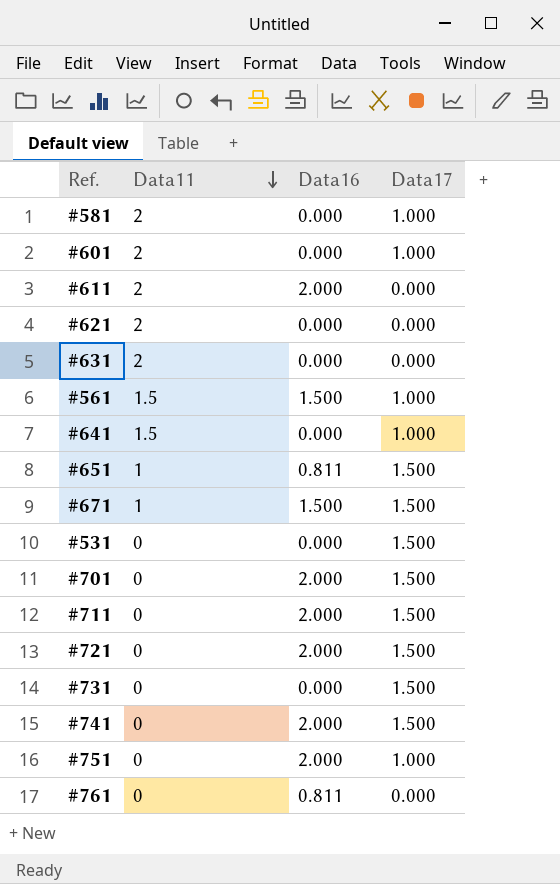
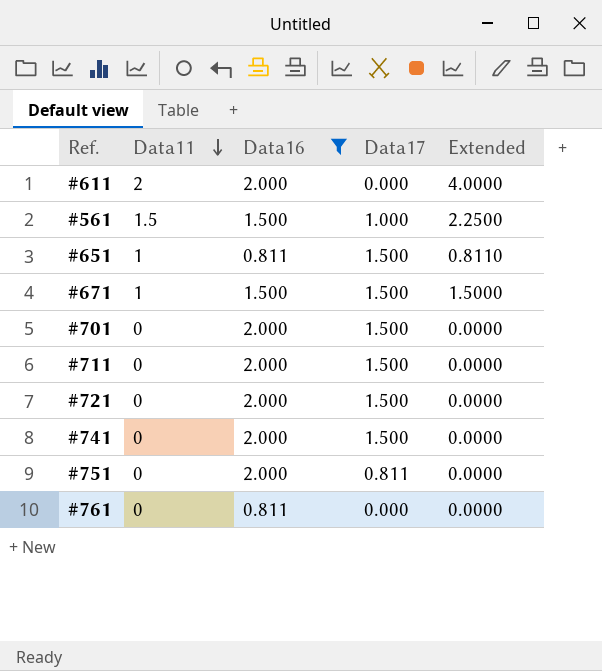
filter: none -> Data16 != 0.000
column Extended | formula: none -> [Data11] * [Data16]
#751 | Data17: 1.000 -> 0.811

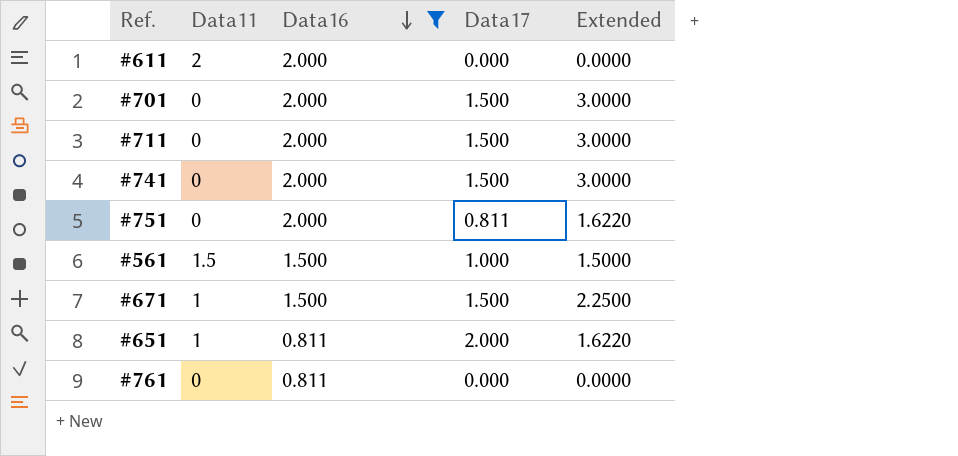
row order: Data11 descending -> Data16 descending
column Extended | formula: [Data11] * [Data16] -> [Data16] * [Data17]
row #721: 0 | 2.000 | 1.500 | 0.0000 -> none
#651 | Data17: 1.500 -> 2.000

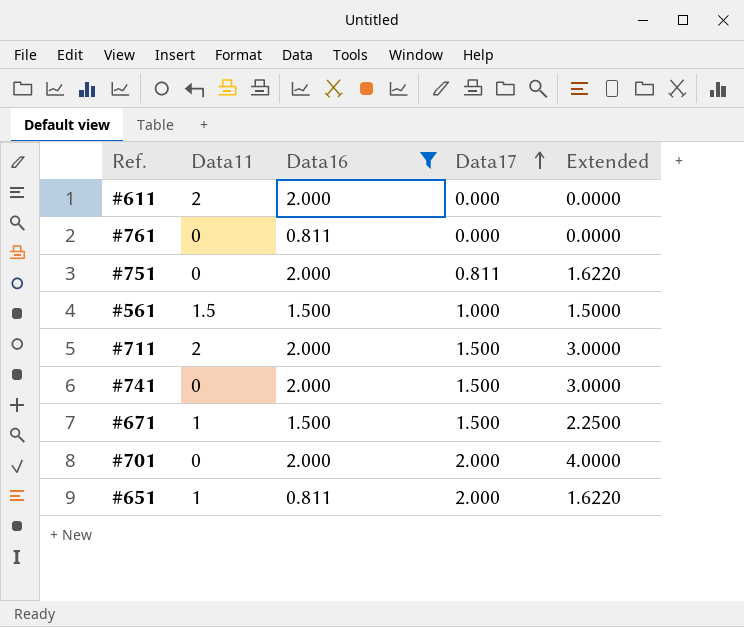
row order: Data16 descending -> Data17 ascending
#711 | Data11: 0 -> 2
#701 | Data17: 1.500 -> 2.000
#701 | Extended: 3.0000 -> 4.0000

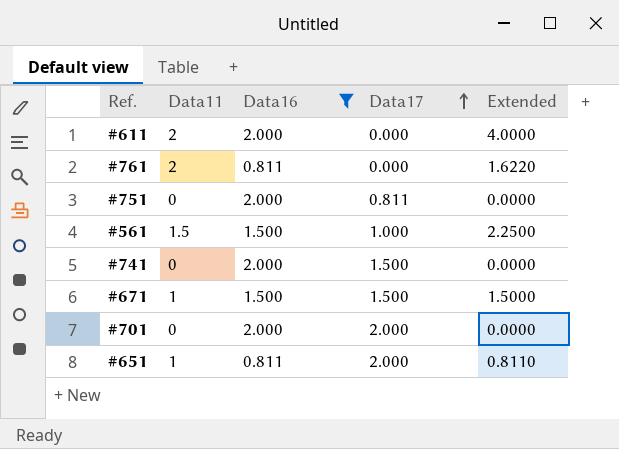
column Extended | formula: [Data16] * [Data17] -> [Data11] * [Data16]
row #711: 2 | 2.000 | 1.500 | 3.0000 -> none
#761 | Data11: 0 -> 2

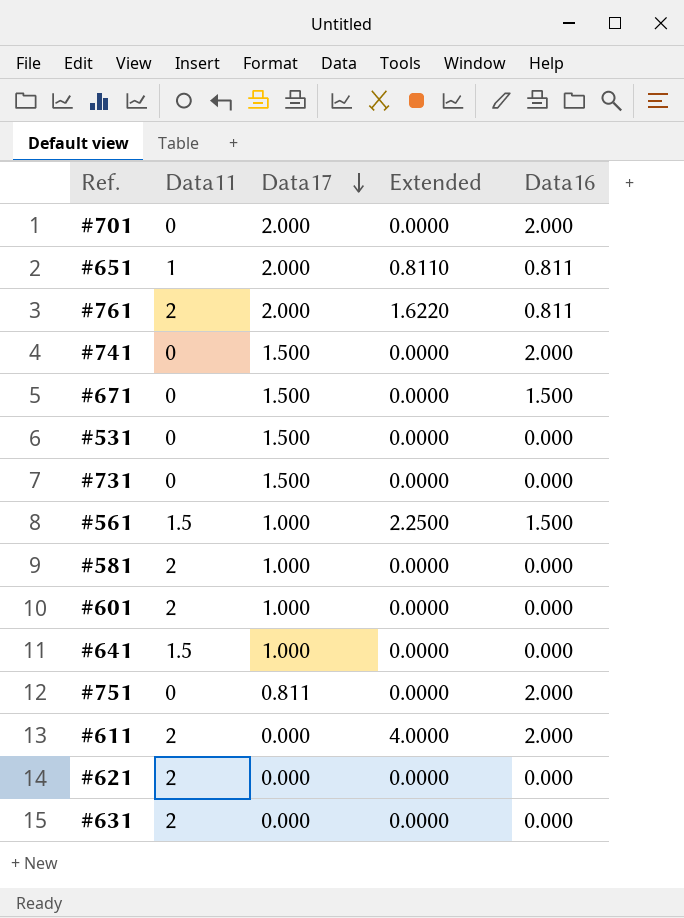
filter: Data16 != 0.000 -> none
row order: Data17 ascending -> Data17 descending
column Data16 | position: 3 -> 5
#761 | Data17: 0.000 -> 2.000
#671 | Data11: 1 -> 0
#671 | Extended: 1.5000 -> 0.0000

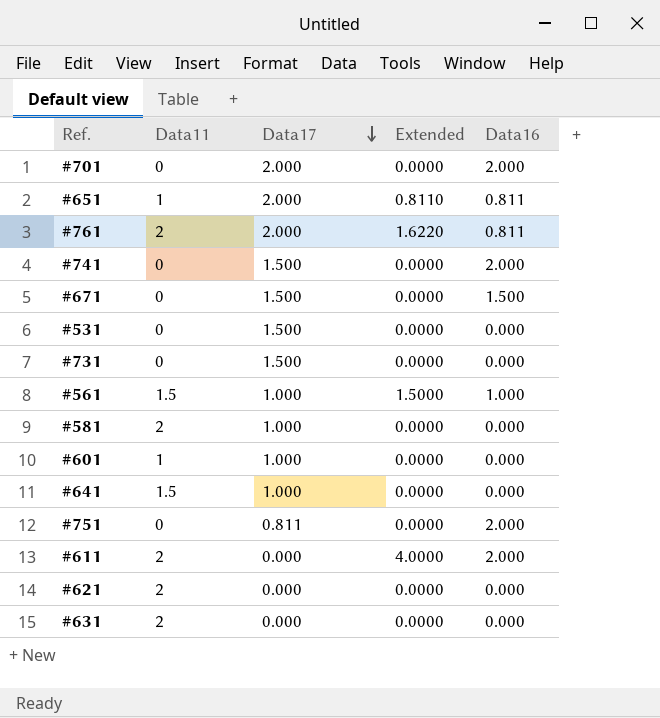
#561 | Extended: 2.2500 -> 1.5000
#561 | Data16: 1.500 -> 1.000
#601 | Data11: 2 -> 1

